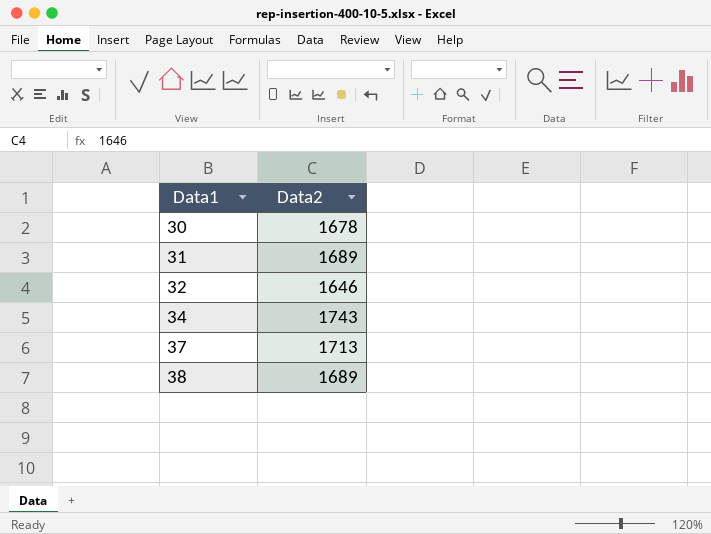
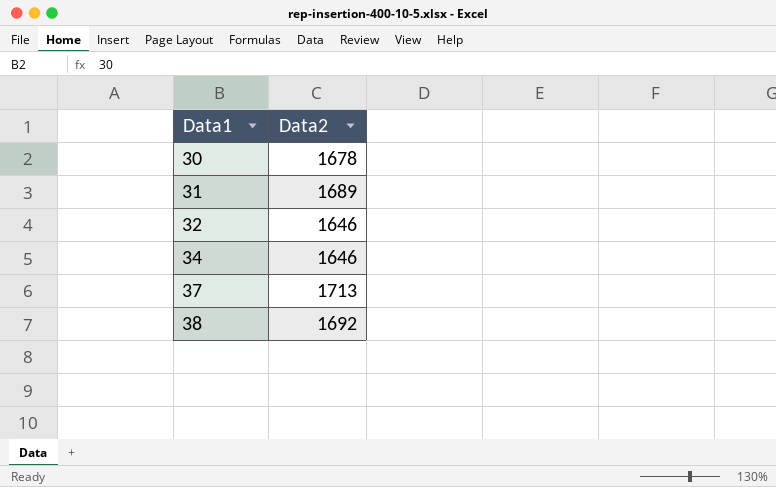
34 | Data2: 1743 -> 1646
38 | Data2: 1689 -> 1692

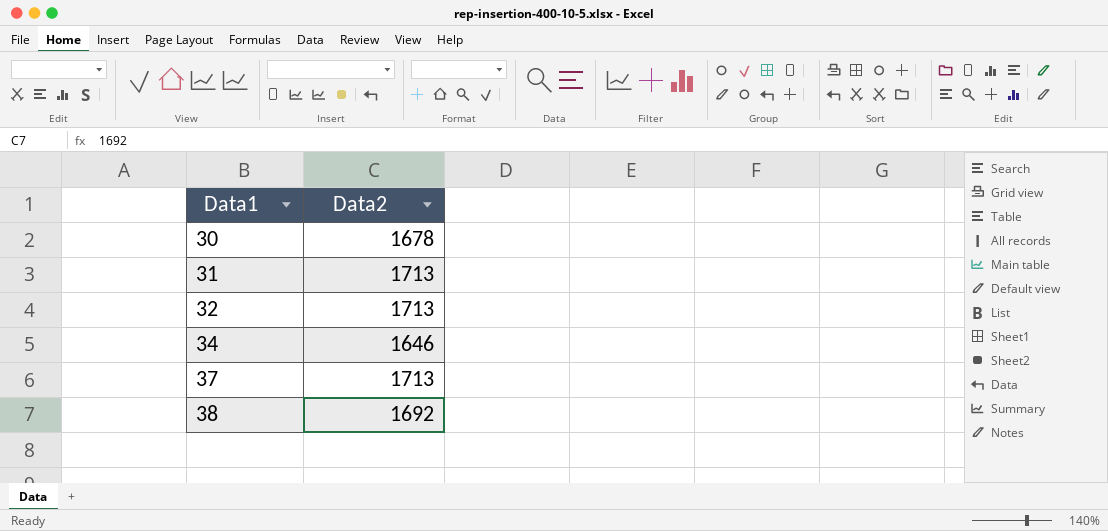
31 | Data2: 1689 -> 1713
32 | Data2: 1646 -> 1713

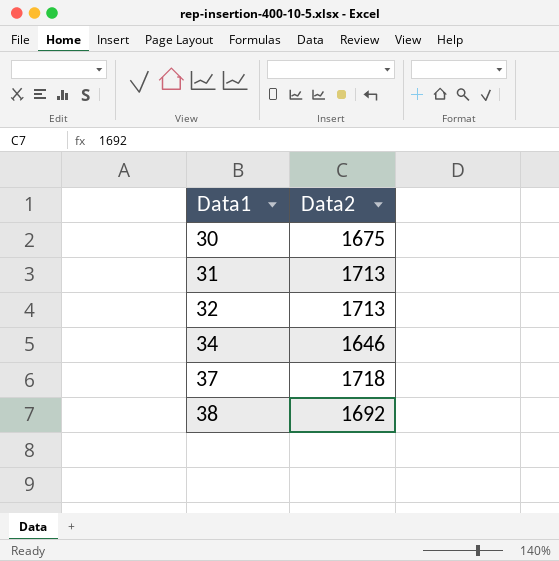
30 | Data2: 1678 -> 1675
37 | Data2: 1713 -> 1718

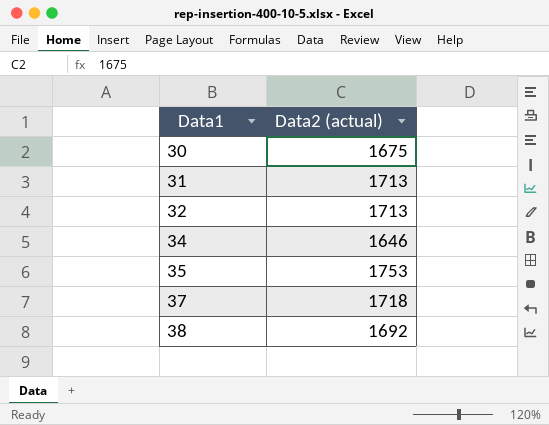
column name: Data2 -> Data2 (actual)
row 35: none -> 1753

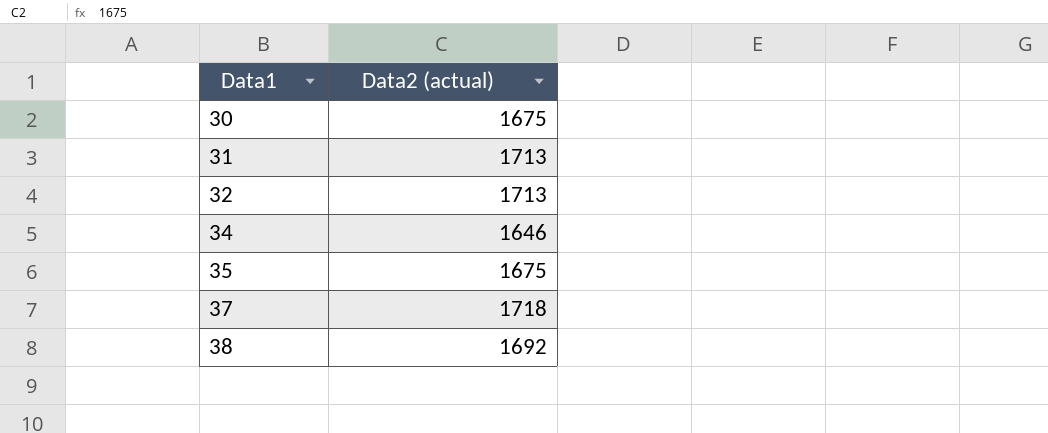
35 | Data2 (actual): 1753 -> 1675

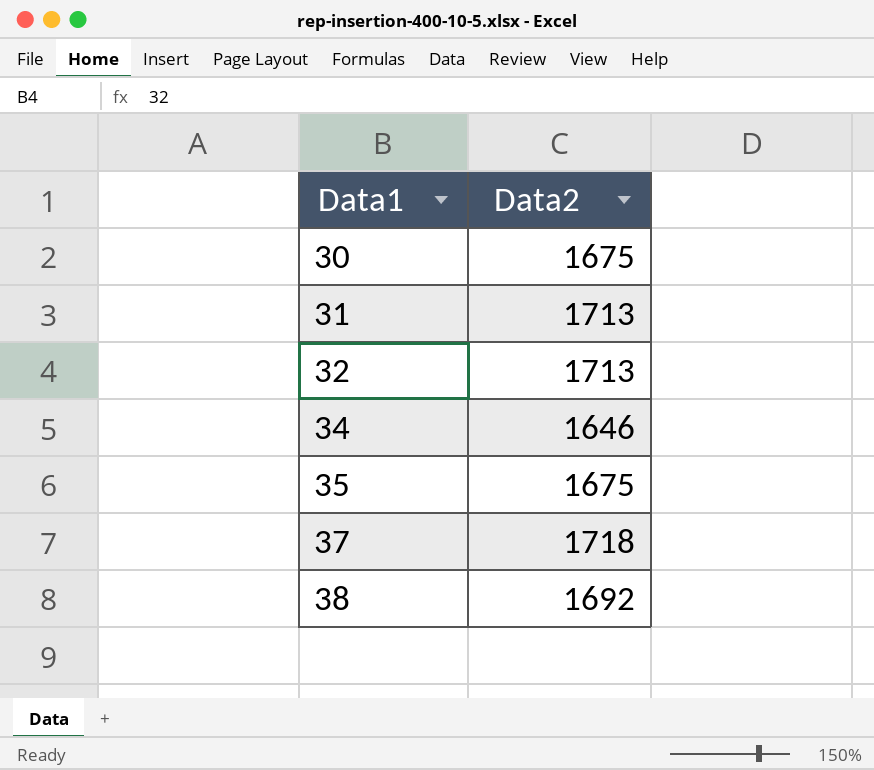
column name: Data2 (actual) -> Data2

